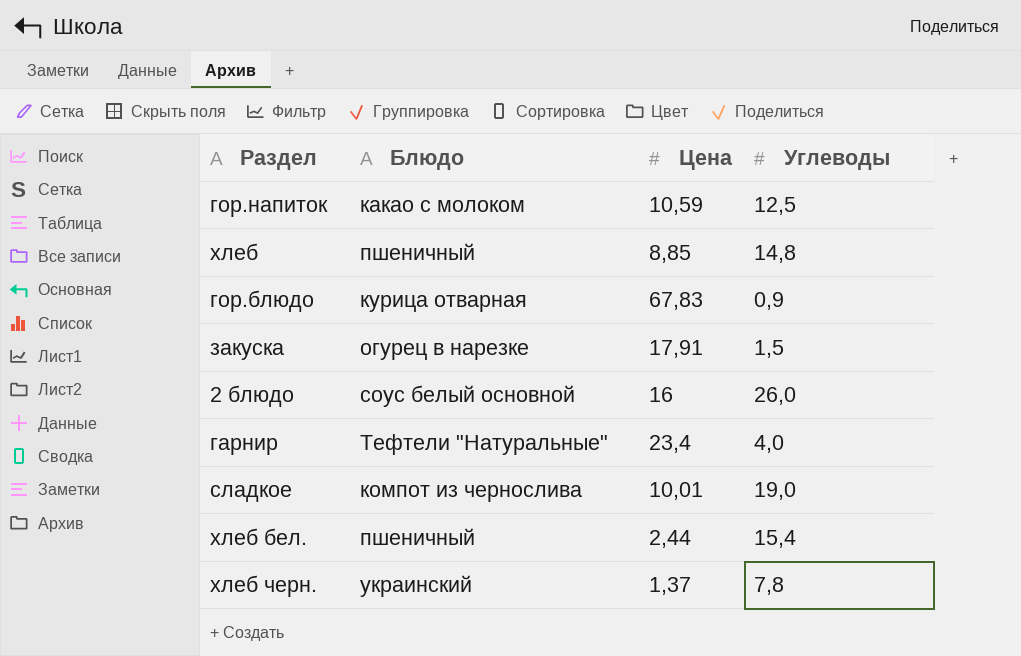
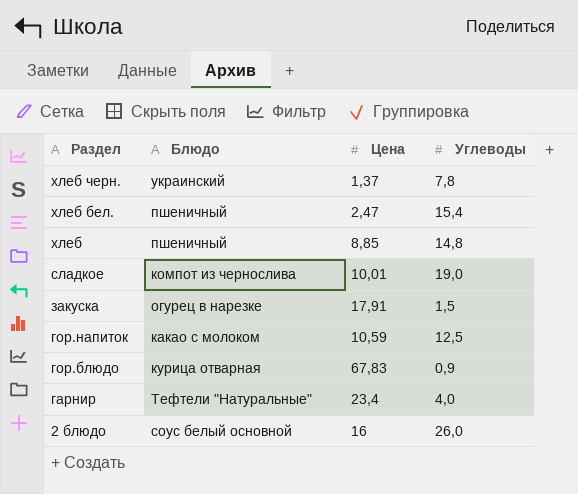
row order: none -> Раздел descending
хлеб бел. | Цена: 2,44 -> 2,47

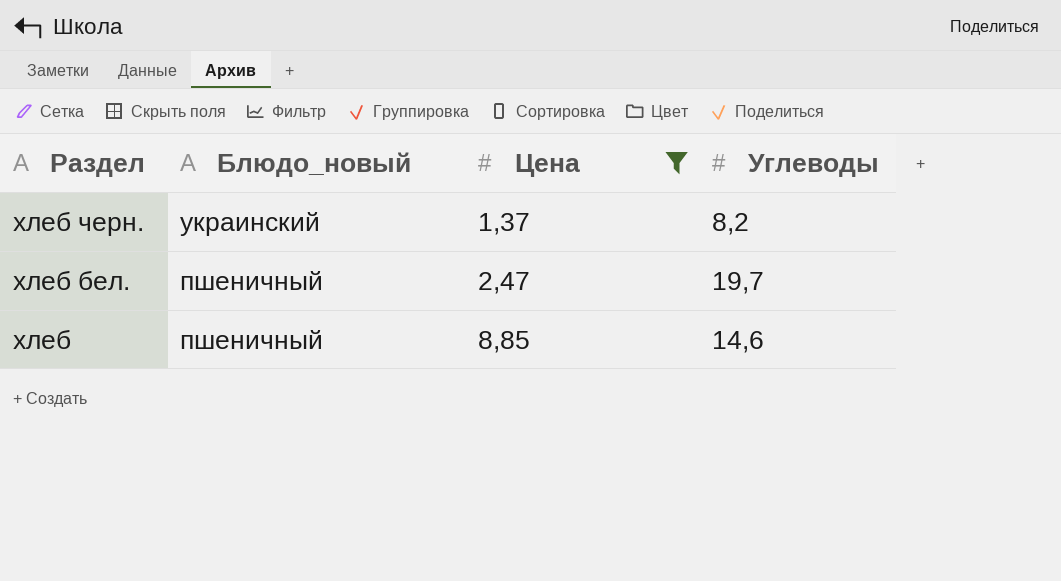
filter: none -> Цена <= 8,85
column name: Блюдо -> Блюдо_новый
хлеб черн. | Углеводы: 7,8 -> 8,2
хлеб бел. | Углеводы: 15,4 -> 19,7
хлеб | Углеводы: 14,8 -> 14,6

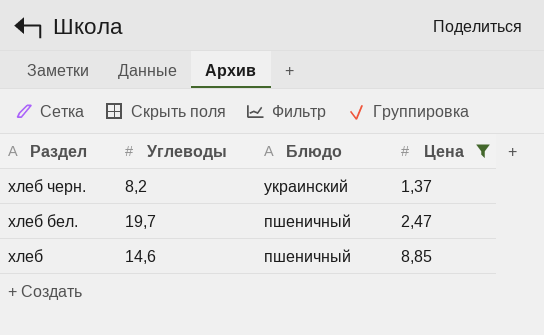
column Углеводы | position: 4 -> 2
column name: Блюдо_новый -> Блюдо

